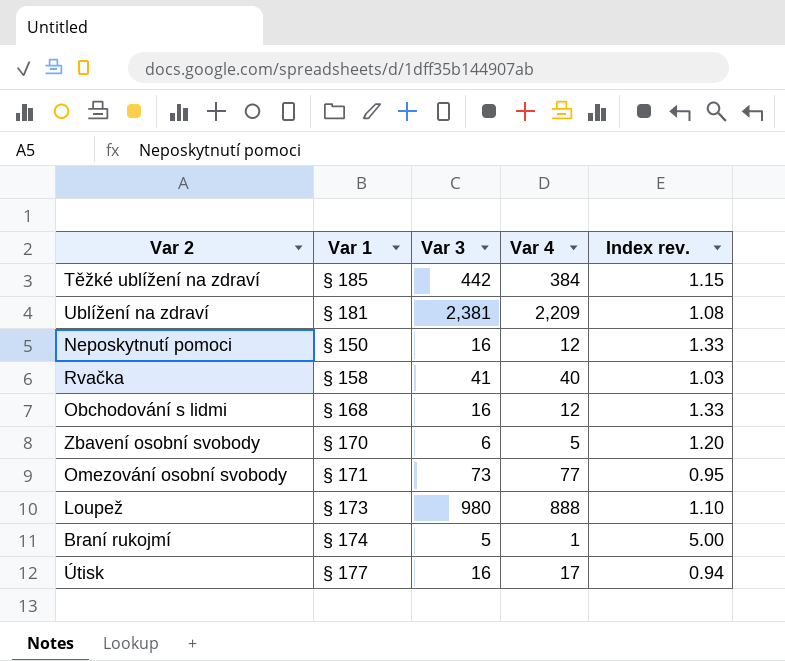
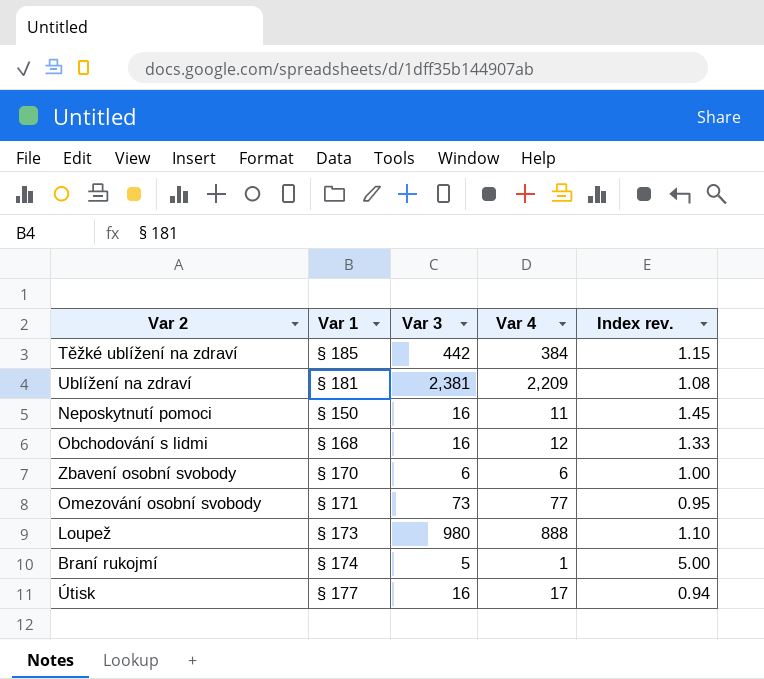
row Rvačka: § 158 | 41 | 40 | 1.03 -> none
Neposkytnutí pomoci | Var 4: 12 -> 11
Neposkytnutí pomoci | Index rev.: 1.33 -> 1.45
Zbavení osobní svobody | Var 4: 5 -> 6
Zbavení osobní svobody | Index rev.: 1.20 -> 1.00

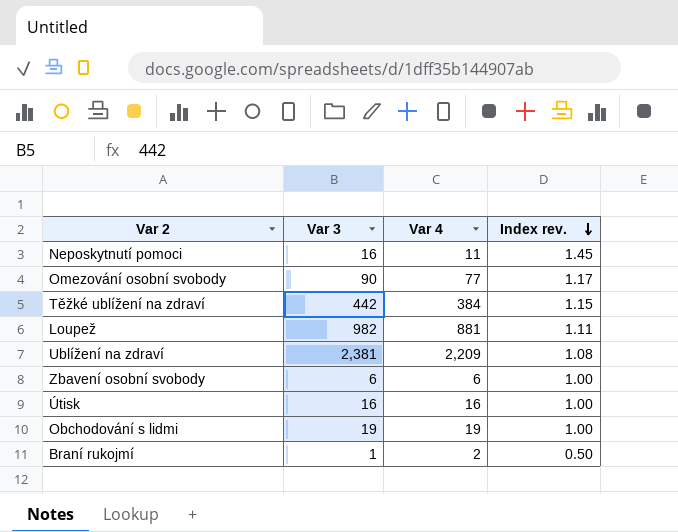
row order: none -> Index rev. descending
column Var 1 | position: 2 -> none
Omezování osobní svobody | Var 3: 73 -> 90
Omezování osobní svobody | Index rev.: 0.95 -> 1.17
Loupež | Var 3: 980 -> 982
Loupež | Var 4: 888 -> 881
Loupež | Index rev.: 1.10 -> 1.11
Útisk | Var 4: 17 -> 16
Útisk | Index rev.: 0.94 -> 1.00
Obchodování s lidmi | Var 3: 16 -> 19
Obchodování s lidmi | Var 4: 12 -> 19
Obchodování s lidmi | Index rev.: 1.33 -> 1.00
Braní rukojmí | Var 3: 5 -> 1
Braní rukojmí | Var 4: 1 -> 2
Braní rukojmí | Index rev.: 5.00 -> 0.50

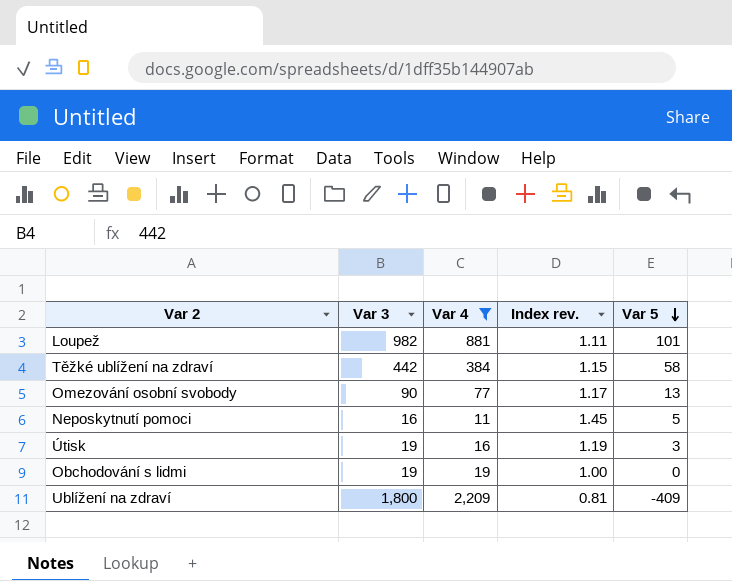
filter: none -> Var 4 >= 11
row order: Index rev. descending -> Var 5 descending
column Var 5 | formula: none -> [Var 3] - [Var 4]
Útisk | Var 3: 16 -> 19
Útisk | Index rev.: 1.00 -> 1.19
Ublížení na zdraví | Var 3: 2,381 -> 1,800
Ublížení na zdraví | Index rev.: 1.08 -> 0.81

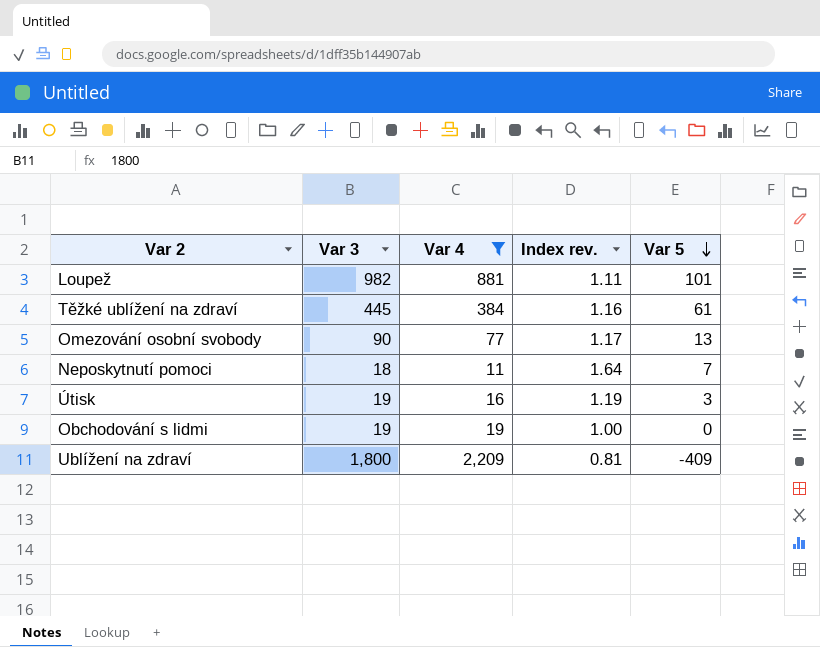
Těžké ublížení na zdraví | Var 3: 442 -> 445
Těžké ublížení na zdraví | Index rev.: 1.15 -> 1.16
Těžké ublížení na zdraví | Var 5: 58 -> 61
Neposkytnutí pomoci | Var 3: 16 -> 18
Neposkytnutí pomoci | Index rev.: 1.45 -> 1.64
Neposkytnutí pomoci | Var 5: 5 -> 7

